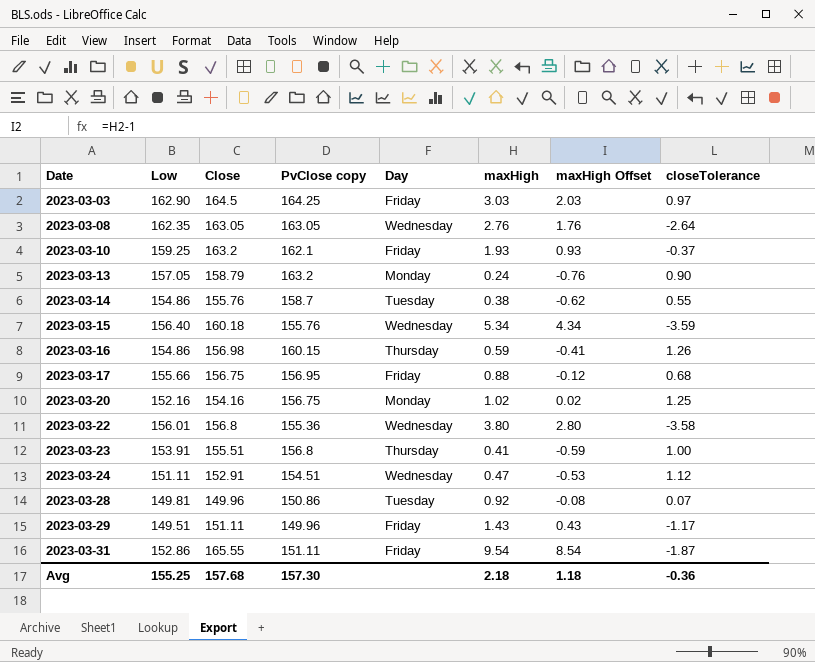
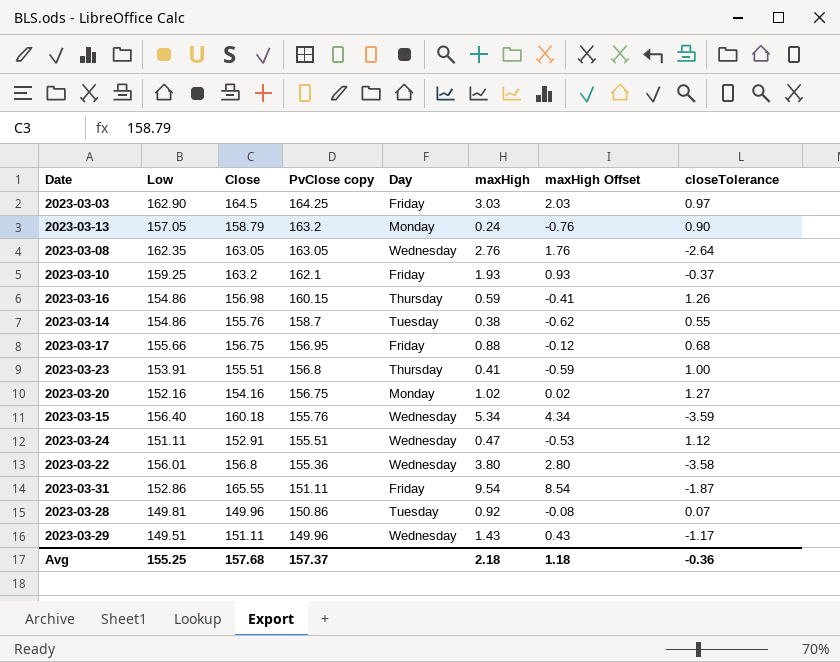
row order: Date ascending -> PvClose copy descending
2023-03-20 | closeTolerance: 1.25 -> 1.27
2023-03-24 | PvClose copy: 154.51 -> 155.51
2023-03-29 | Day: Friday -> Wednesday
Avg | PvClose copy: 157.30 -> 157.37

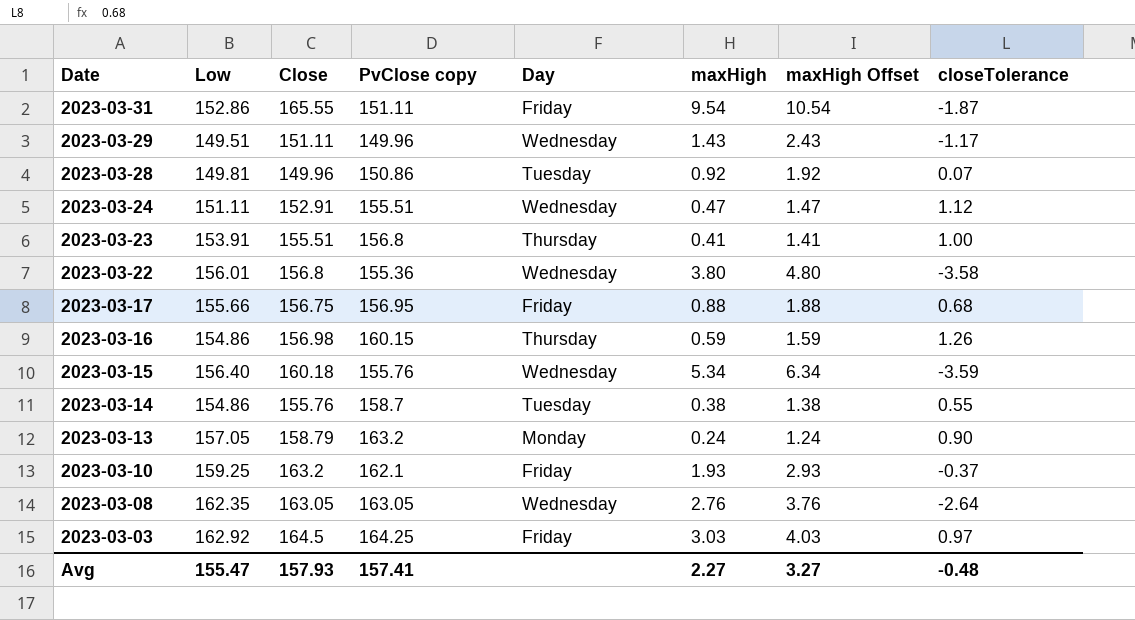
row order: PvClose copy descending -> Date descending
column maxHigh Offset | formula: [maxHigh] - 1 -> [maxHigh] + 1
row 2023-03-20: 152.16 | 154.16 | 156.75 | Monday | 1.02 | 0.02 | 1.27 -> none
2023-03-03 | Low: 162.90 -> 162.92
Avg | Low: 155.25 -> 155.47
Avg | Close: 157.68 -> 157.93
Avg | PvClose copy: 157.37 -> 157.41
Avg | maxHigh: 2.18 -> 2.27
Avg | maxHigh Offset: 1.18 -> 3.27
Avg | closeTolerance: -0.36 -> -0.48

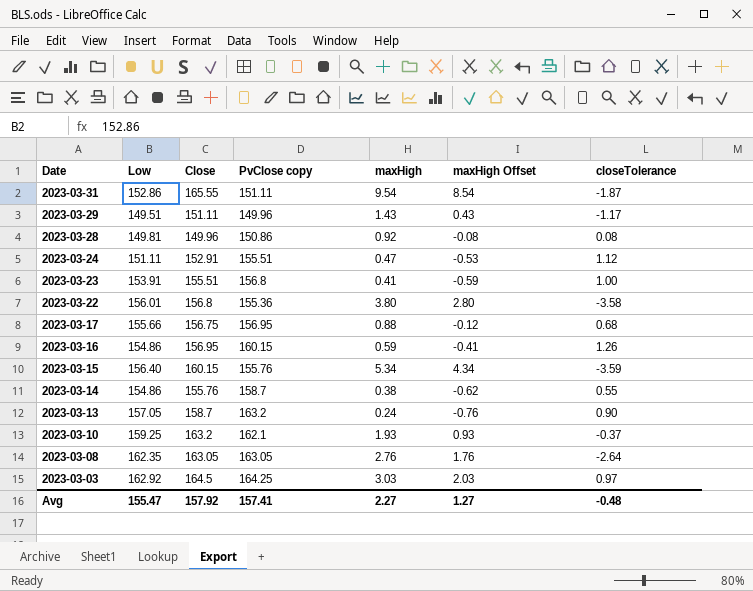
column Day | position: 5 -> none
column maxHigh Offset | formula: [maxHigh] + 1 -> [maxHigh] - 1
2023-03-28 | closeTolerance: 0.07 -> 0.08
2023-03-16 | Close: 156.98 -> 156.95
2023-03-15 | Close: 160.18 -> 160.15
2023-03-13 | Close: 158.79 -> 158.7
Avg | Close: 157.93 -> 157.92
Avg | maxHigh Offset: 3.27 -> 1.27

